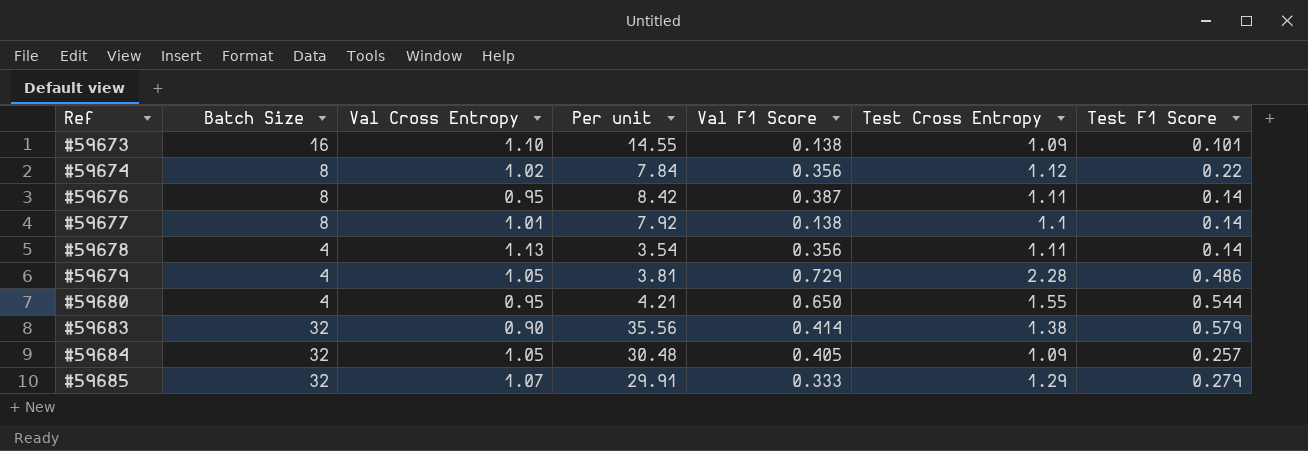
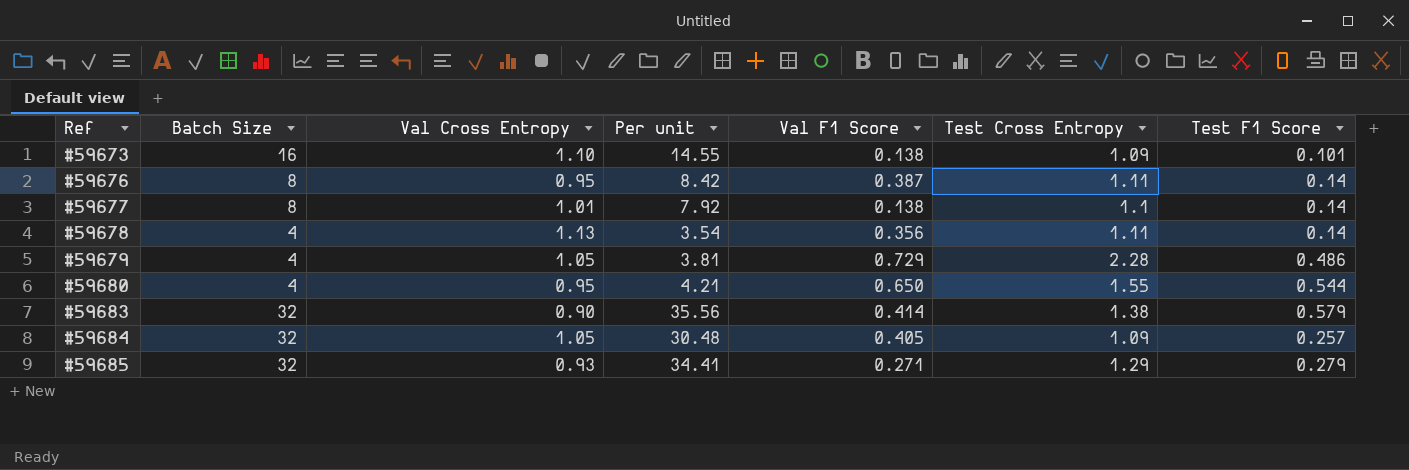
row #59674: 8 | 1.02 | 7.84 | 0.356 | 1.12 | 0.22 -> none
#59685 | Val Cross Entropy: 1.07 -> 0.93
#59685 | Per unit: 29.91 -> 34.41
#59685 | Val F1 Score: 0.333 -> 0.271

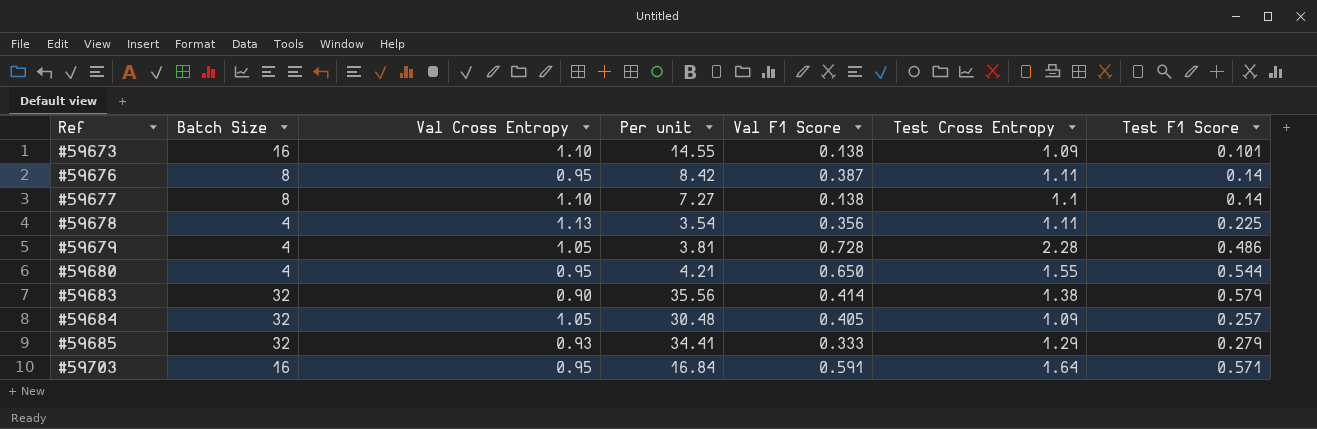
#59677 | Val Cross Entropy: 1.01 -> 1.10
#59677 | Per unit: 7.92 -> 7.27
#59678 | Test F1 Score: 0.14 -> 0.225
#59679 | Val F1 Score: 0.729 -> 0.728
#59685 | Val F1 Score: 0.271 -> 0.333
row #59703: none -> 16 | 0.95 | 16.84 | 0.591 | 1.64 | 0.571

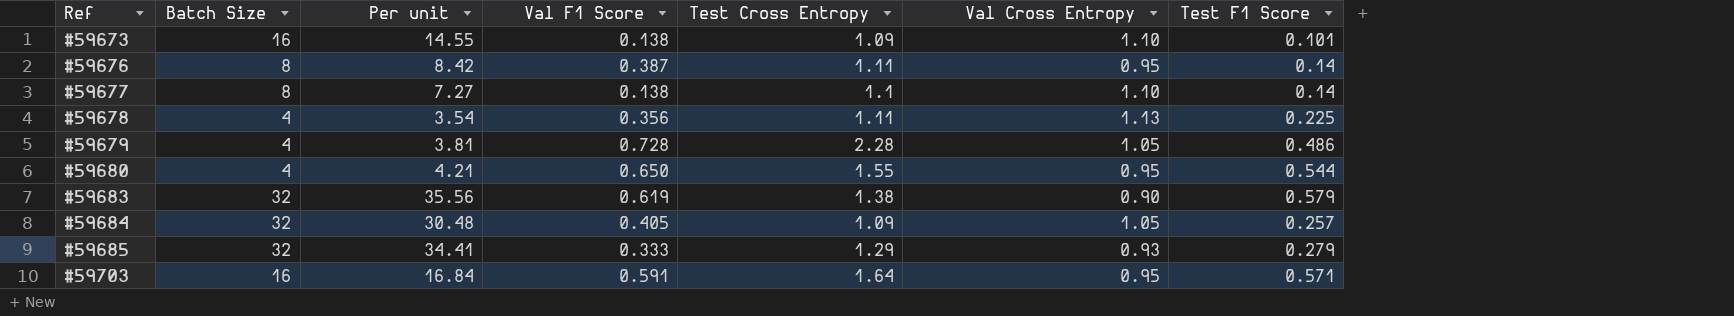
column Val Cross Entropy | position: 3 -> 6
#59683 | Val F1 Score: 0.414 -> 0.619

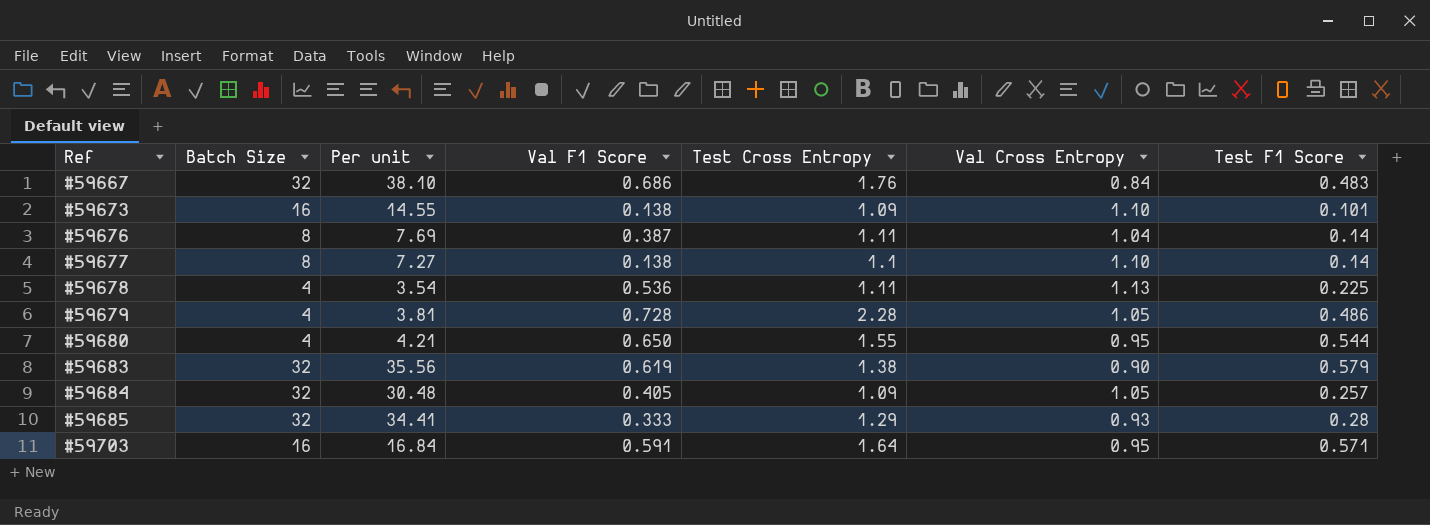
row #59667: none -> 32 | 38.10 | 0.686 | 1.76 | 0.84 | 0.483
#59676 | Per unit: 8.42 -> 7.69
#59676 | Val Cross Entropy: 0.95 -> 1.04
#59678 | Val F1 Score: 0.356 -> 0.536
#59685 | Test F1 Score: 0.279 -> 0.28

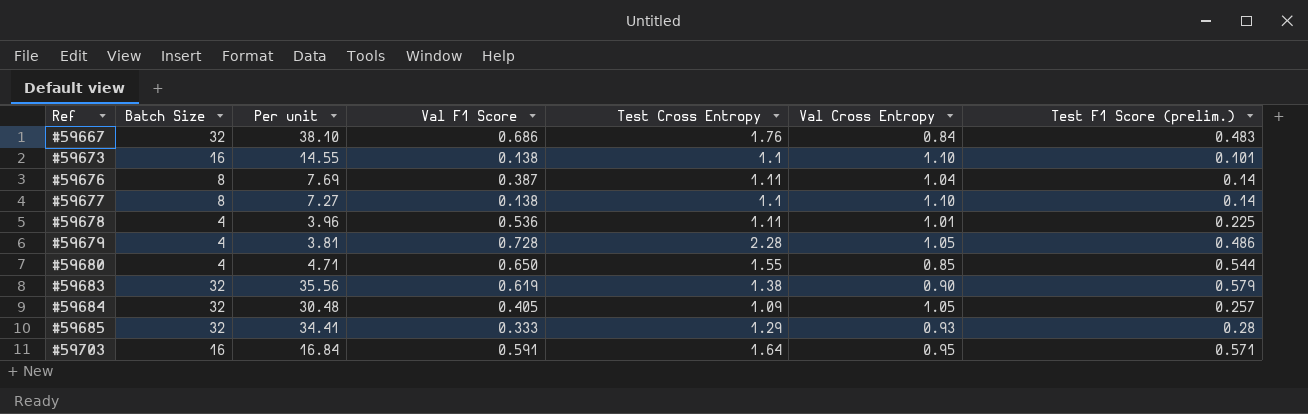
column name: Test F1 Score -> Test F1 Score (prelim.)
#59673 | Test Cross Entropy: 1.09 -> 1.1
#59678 | Per unit: 3.54 -> 3.96
#59678 | Val Cross Entropy: 1.13 -> 1.01
#59680 | Per unit: 4.21 -> 4.71
#59680 | Val Cross Entropy: 0.95 -> 0.85

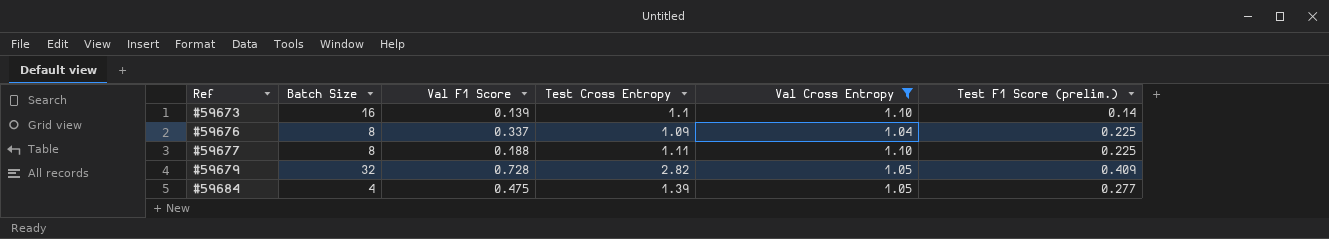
filter: none -> Val Cross Entropy >= 1.04
column Per unit | formula: [Batch Size] / [Val Cross Entropy] -> none
#59673 | Val F1 Score: 0.138 -> 0.139
#59673 | Test F1 Score (prelim.): 0.101 -> 0.14
#59676 | Val F1 Score: 0.387 -> 0.337
#59676 | Test Cross Entropy: 1.11 -> 1.09
#59676 | Test F1 Score (prelim.): 0.14 -> 0.225
#59677 | Val F1 Score: 0.138 -> 0.188
#59677 | Test Cross Entropy: 1.1 -> 1.11
#59677 | Test F1 Score (prelim.): 0.14 -> 0.225
#59679 | Batch Size: 4 -> 32
#59679 | Test Cross Entropy: 2.28 -> 2.82
#59679 | Test F1 Score (prelim.): 0.486 -> 0.409
#59684 | Batch Size: 32 -> 4
#59684 | Val F1 Score: 0.405 -> 0.475
#59684 | Test Cross Entropy: 1.09 -> 1.39
#59684 | Test F1 Score (prelim.): 0.257 -> 0.277

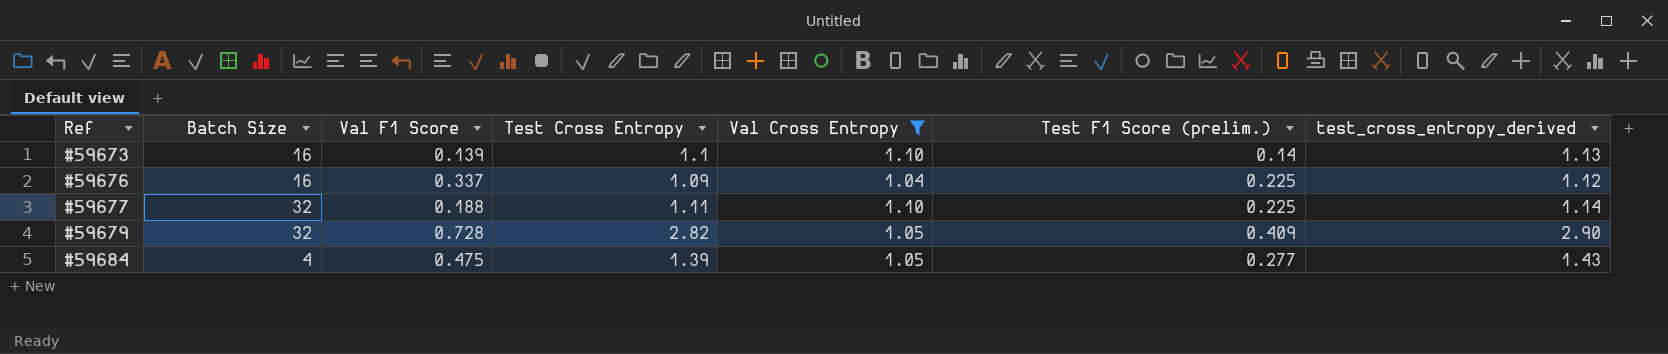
column test_cross_entropy_derived | formula: none -> [Test Cross Entropy] * 1.03
#59676 | Batch Size: 8 -> 16
#59677 | Batch Size: 8 -> 32

